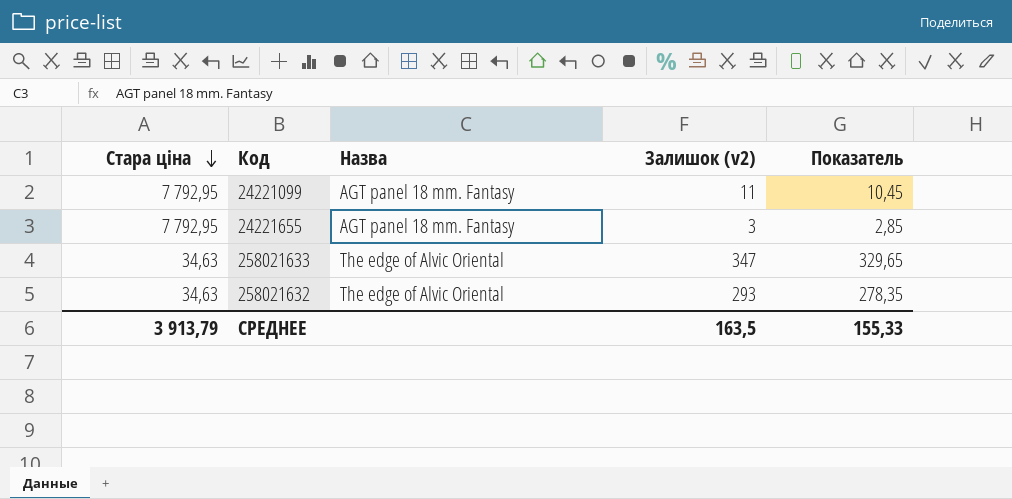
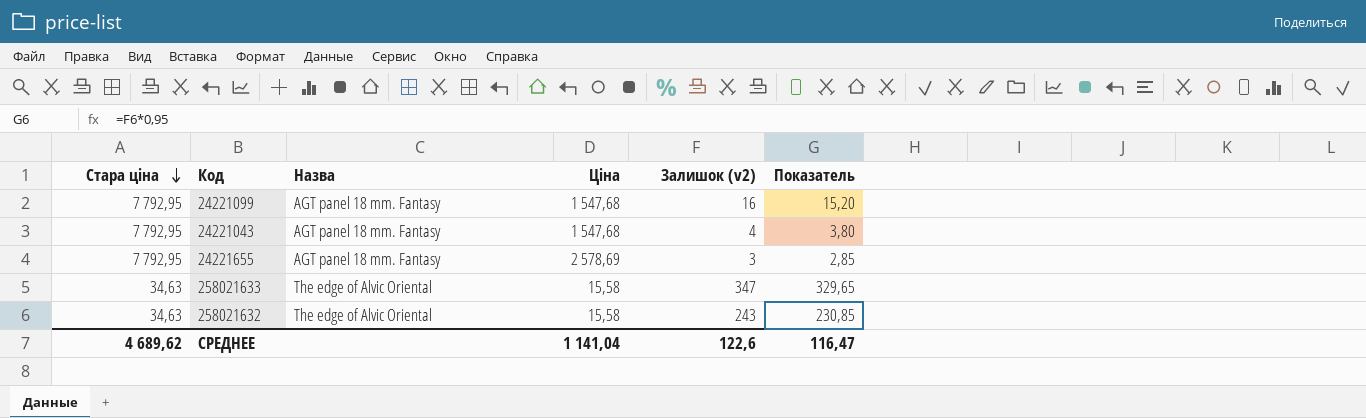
column Ціна | position: none -> 4
24221099 | Залишок (v2): 11 -> 16
24221099 | Показатель: 10,45 -> 15,20
row 24221043: none -> 7 792,95 | AGT panel 18 mm. Fantasy | 1 547,68 | 4 | 3,80
258021632 | Залишок (v2): 293 -> 243
258021632 | Показатель: 278,35 -> 230,85
СРЕДНЕЕ | Стара ціна: 3 913,79 -> 4 689,62
СРЕДНЕЕ | Залишок (v2): 163,5 -> 122,6
СРЕДНЕЕ | Показатель: 155,33 -> 116,47

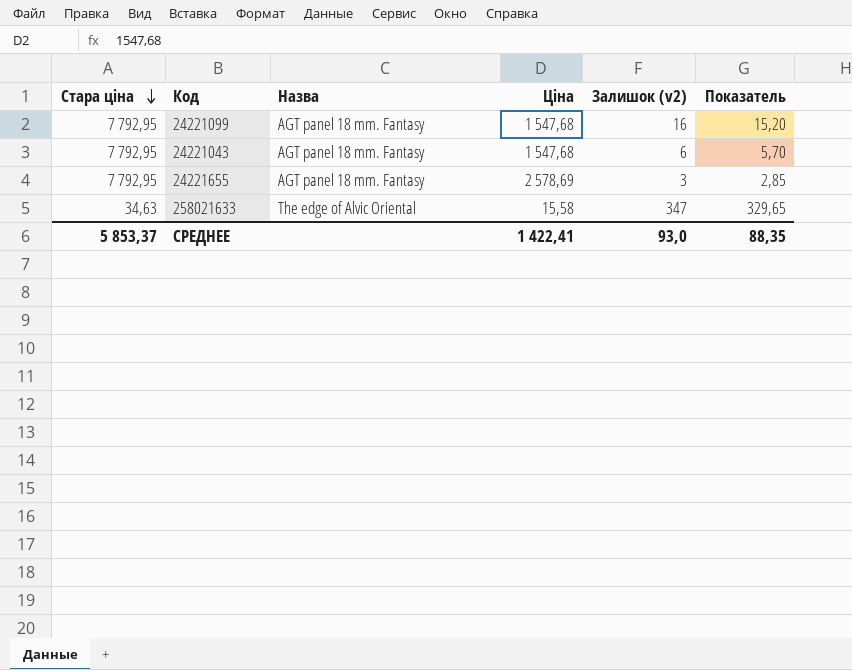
row 258021632: 34,63 | The edge of Alvic Oriental | 15,58 | 243 | 230,85 -> none
24221043 | Залишок (v2): 4 -> 6
24221043 | Показатель: 3,80 -> 5,70
СРЕДНЕЕ | Стара ціна: 4 689,62 -> 5 853,37
СРЕДНЕЕ | Ціна: 1 141,04 -> 1 422,41
СРЕДНЕЕ | Залишок (v2): 122,6 -> 93,0
СРЕДНЕЕ | Показатель: 116,47 -> 88,35

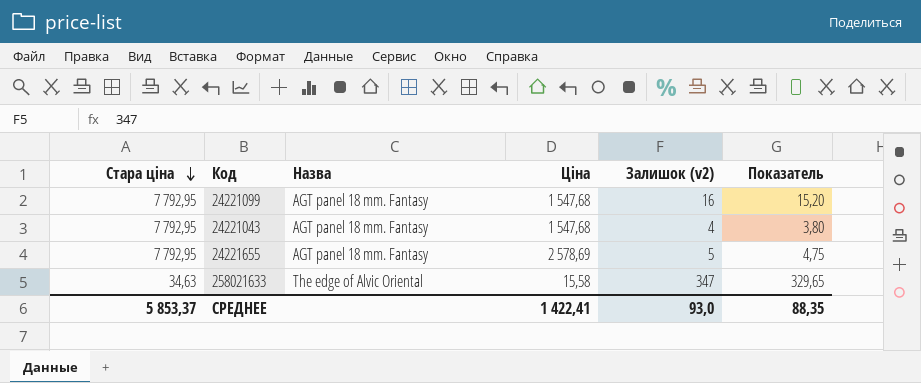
24221043 | Залишок (v2): 6 -> 4
24221043 | Показатель: 5,70 -> 3,80
24221655 | Залишок (v2): 3 -> 5
24221655 | Показатель: 2,85 -> 4,75

